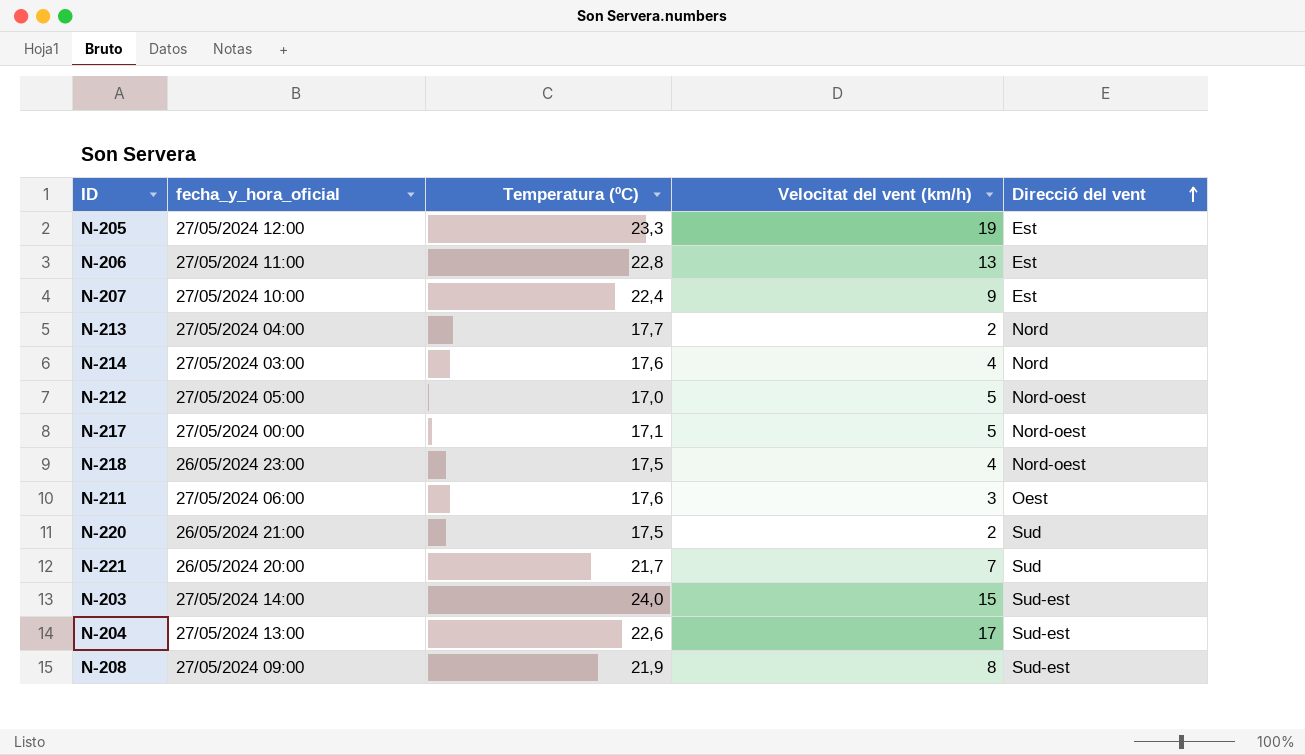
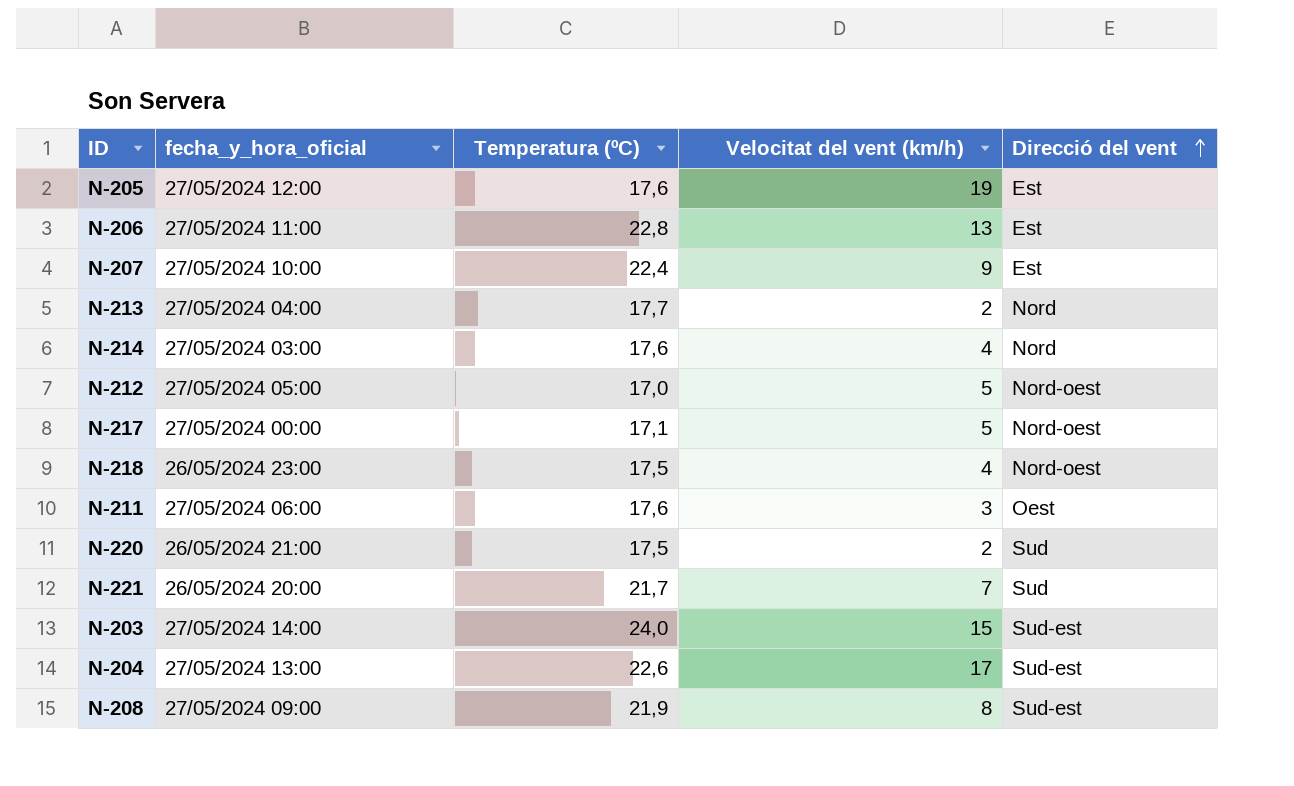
N-205 | Temperatura (ºC): 23,3 -> 17,6

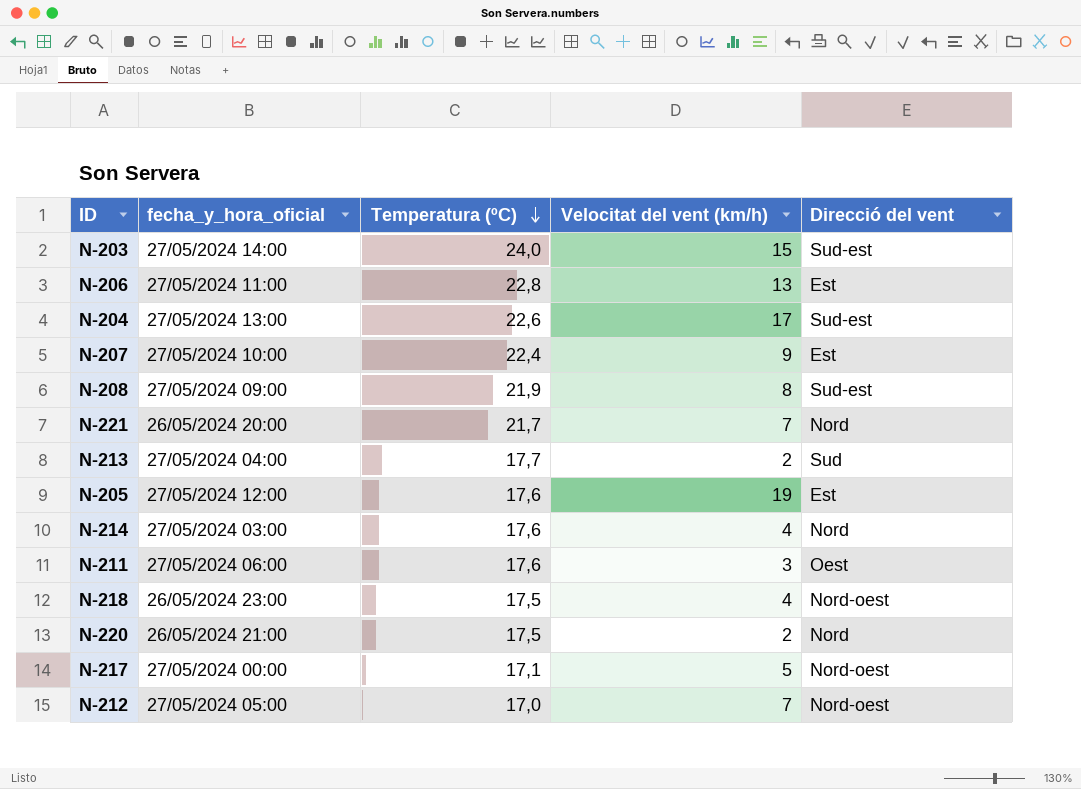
row order: Direcció del vent ascending -> Temperatura (ºC) descending
N-221 | Direcció del vent: Sud -> Nord
N-213 | Direcció del vent: Nord -> Sud
N-220 | Direcció del vent: Sud -> Nord
N-212 | Velocitat del vent (km/h): 5 -> 7

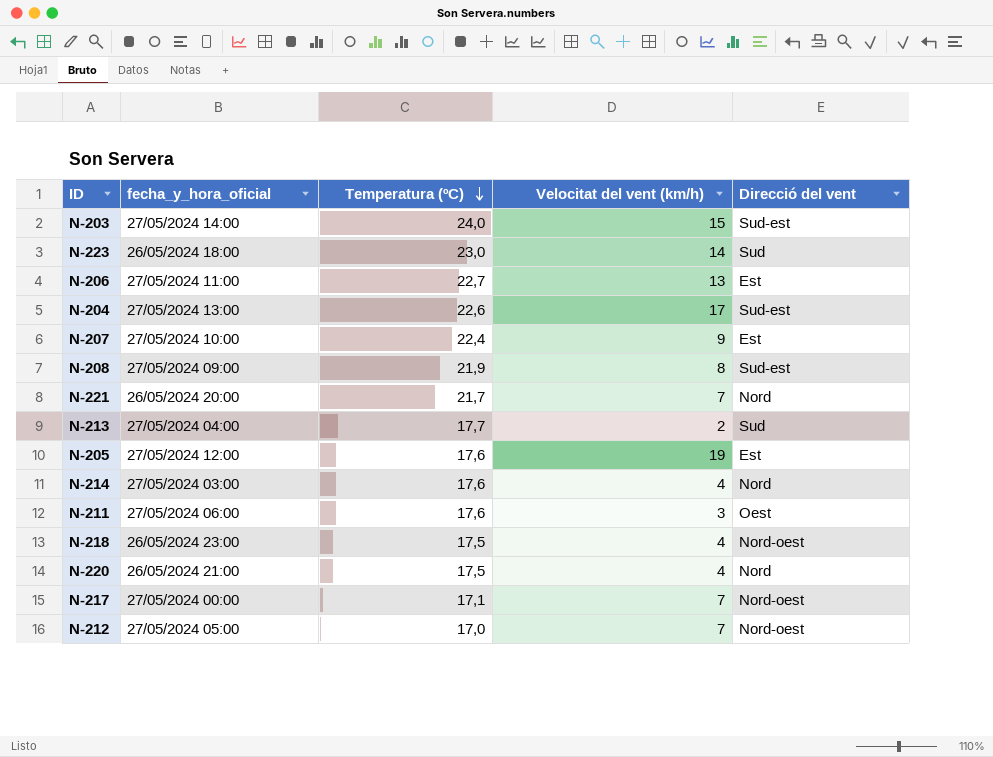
row N-223: none -> 26/05/2024 18:00 | 23,0 | 14 | Sud
N-206 | Temperatura (ºC): 22,8 -> 22,7
N-220 | Velocitat del vent (km/h): 2 -> 4
N-217 | Velocitat del vent (km/h): 5 -> 7

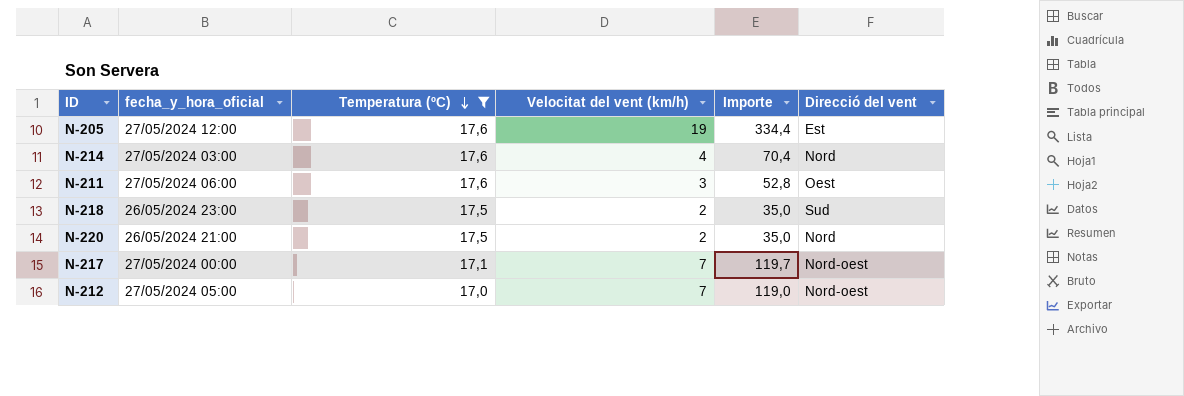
filter: none -> Temperatura (ºC) <= 17,6
column Importe | formula: none -> [Temperatura (ºC)] * [Velocitat del vent (km/h)]
N-218 | Velocitat del vent (km/h): 4 -> 2
N-218 | Direcció del vent: Nord-oest -> Sud
N-220 | Velocitat del vent (km/h): 4 -> 2

